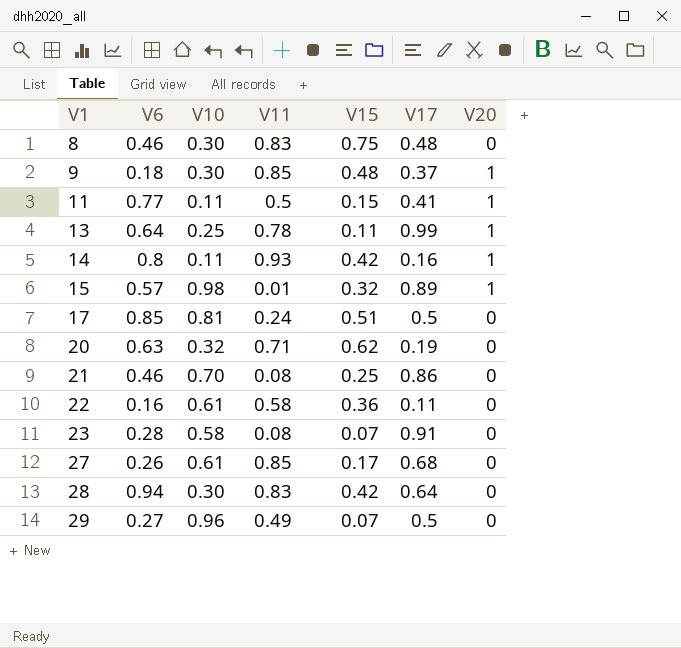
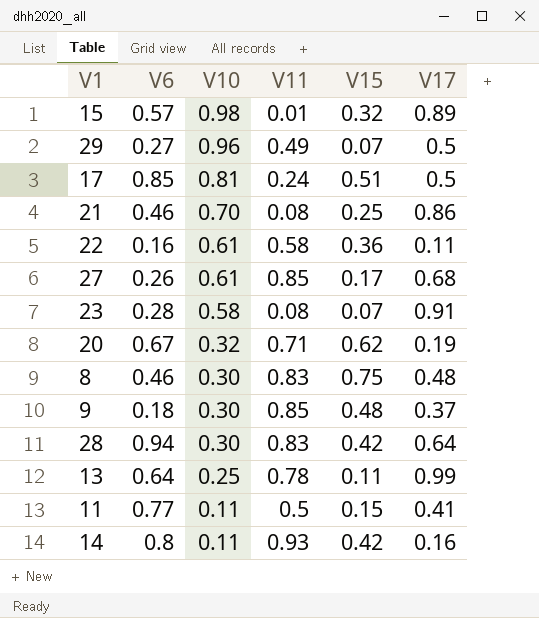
row order: V1 ascending -> V10 descending
column V20 | position: 7 -> none
20 | V6: 0.63 -> 0.67

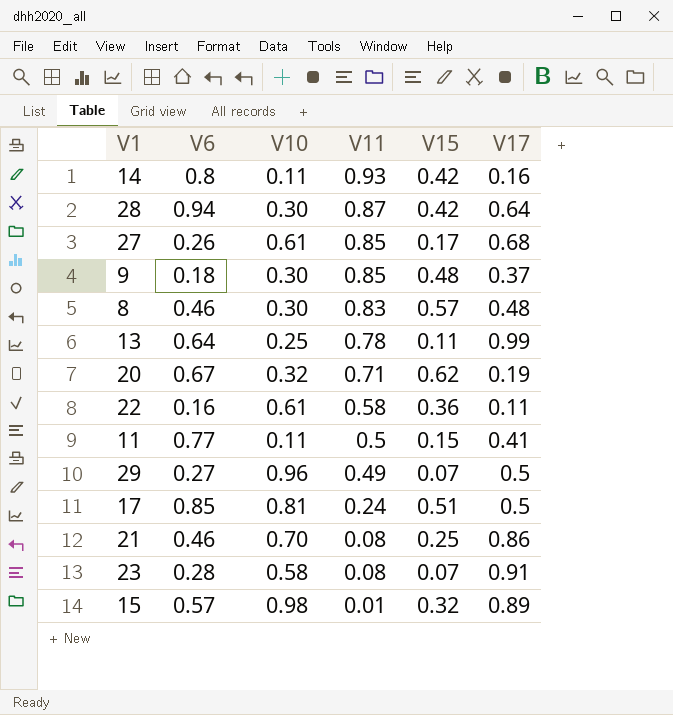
row order: V10 descending -> V11 descending
28 | V11: 0.83 -> 0.87
8 | V15: 0.75 -> 0.57

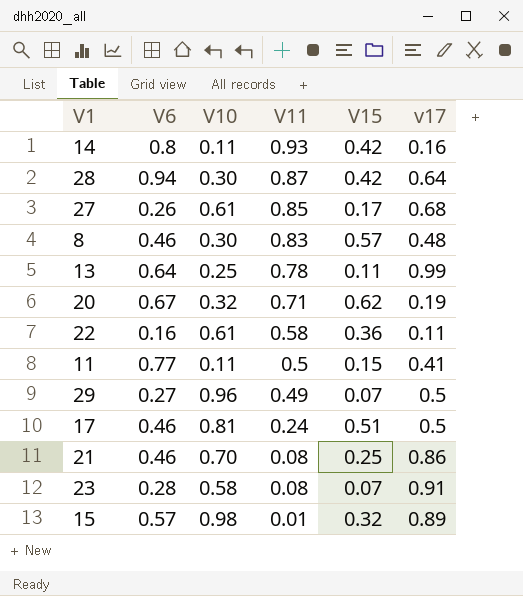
column name: V17 -> v17
row 9: 0.18 | 0.30 | 0.85 | 0.48 | 0.37 -> none
17 | V6: 0.85 -> 0.46

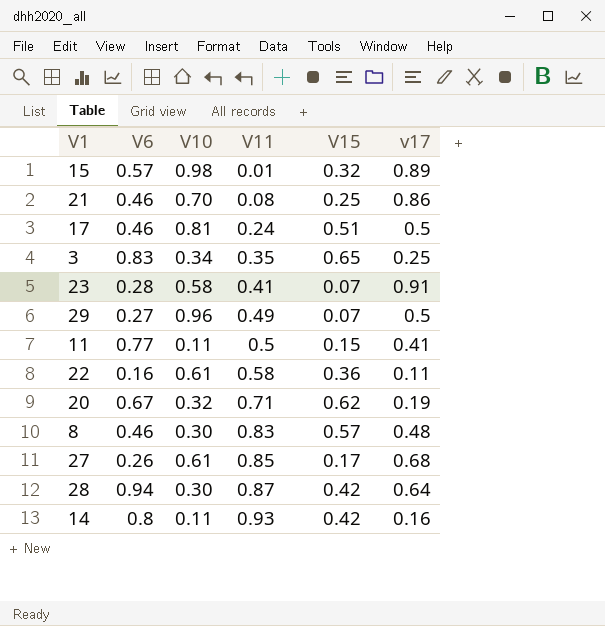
row order: V11 descending -> V11 ascending
row 13: 0.64 | 0.25 | 0.78 | 0.11 | 0.99 -> none
row 3: none -> 0.83 | 0.34 | 0.35 | 0.65 | 0.25
23 | V11: 0.08 -> 0.41

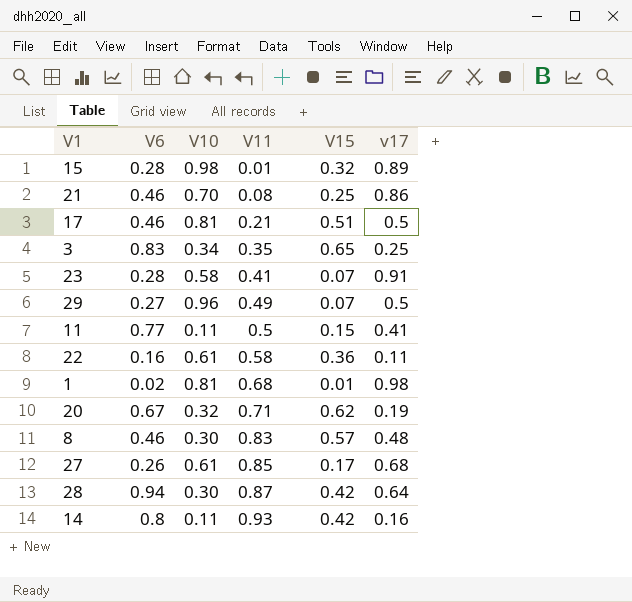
15 | V6: 0.57 -> 0.28
17 | V11: 0.24 -> 0.21
row 1: none -> 0.02 | 0.81 | 0.68 | 0.01 | 0.98

